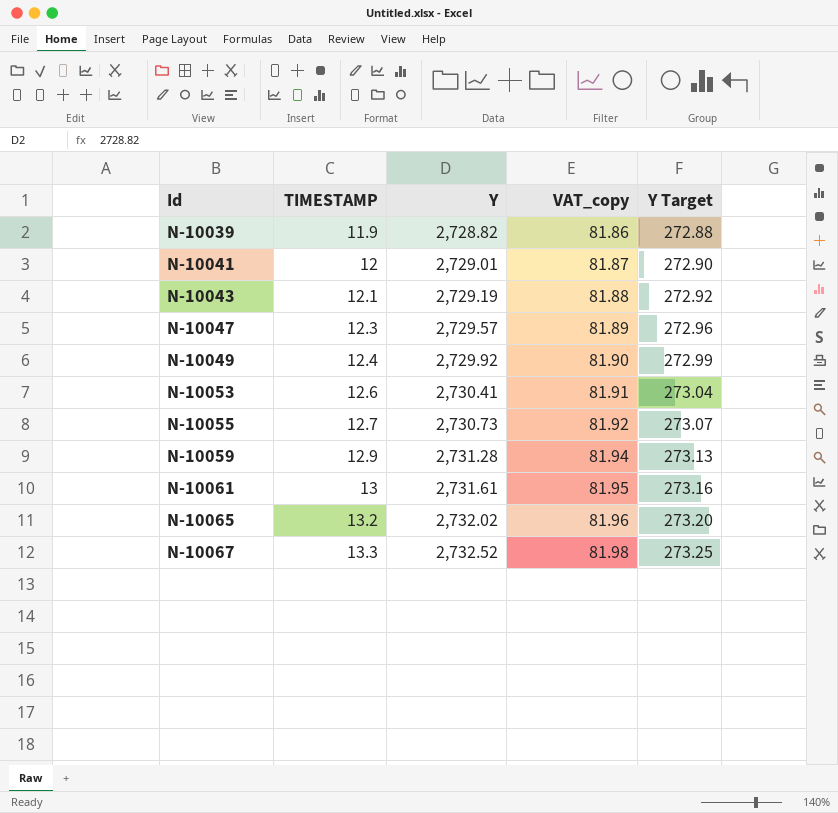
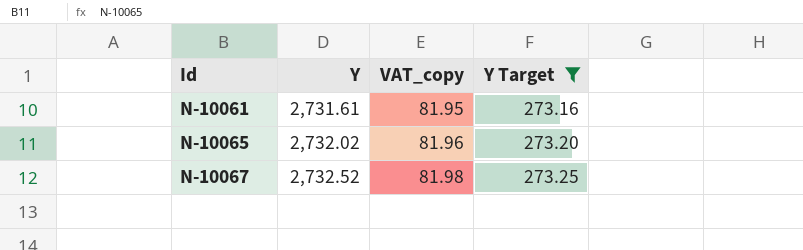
filter: none -> Y Target >= 273.16
column TIMESTAMP | position: 2 -> none

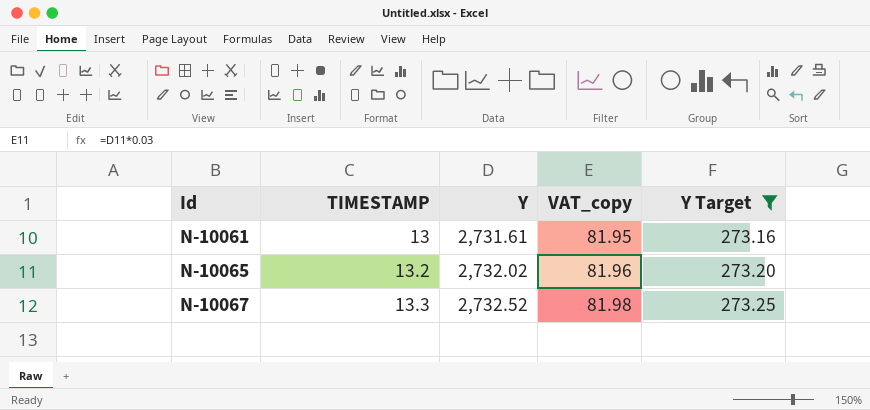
column TIMESTAMP | position: none -> 2

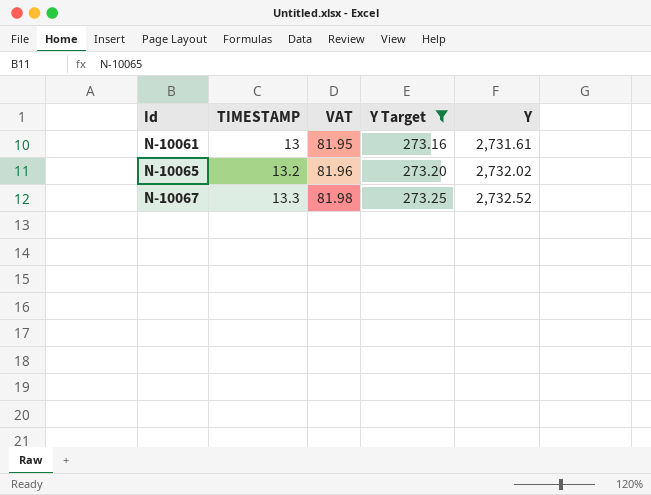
column name: VAT_copy -> VAT
column Y | position: 3 -> 5

